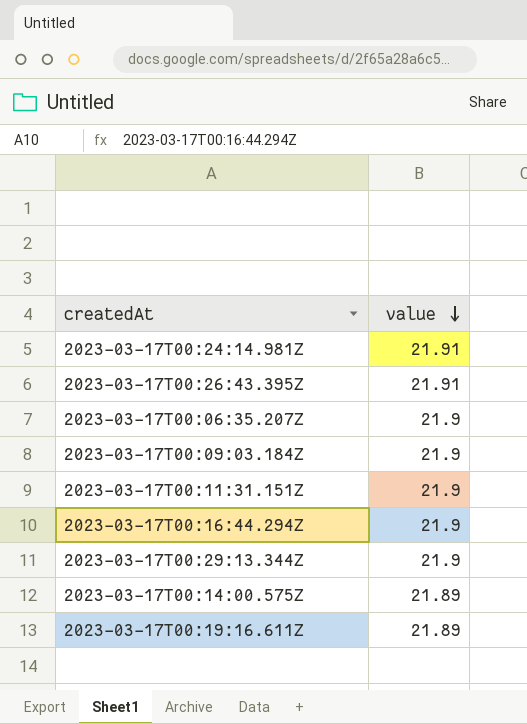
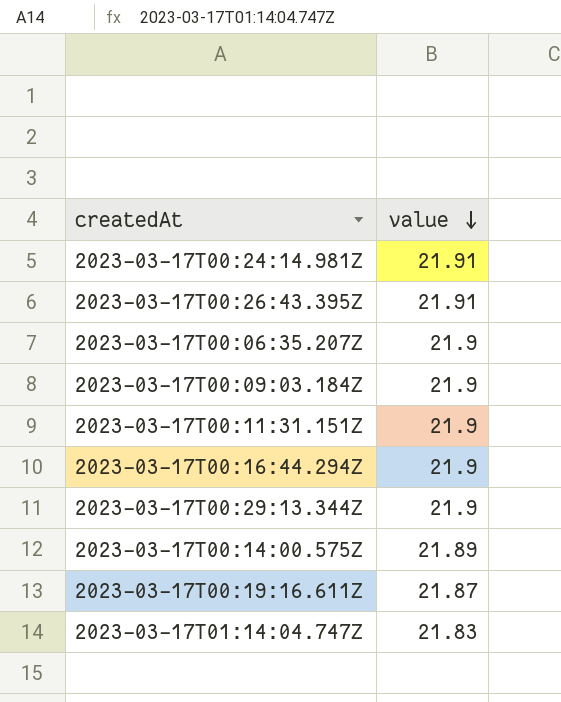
2023-03-17T00:19:16.611Z | value: 21.89 -> 21.87
row 2023-03-17T01:14:04.747Z: none -> 21.83

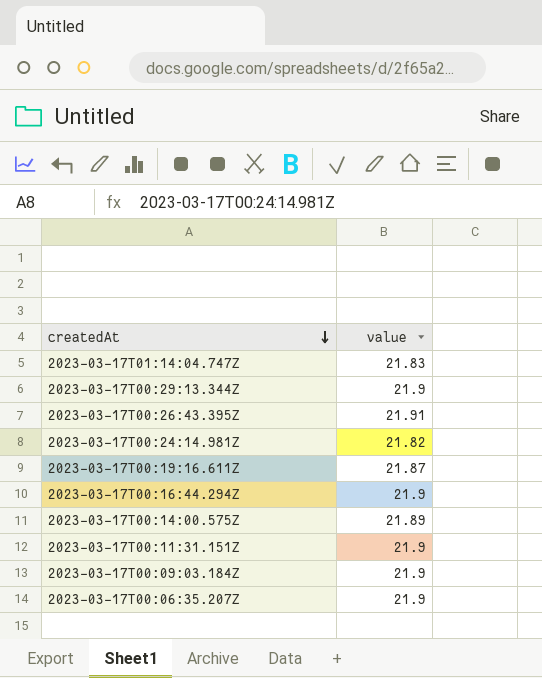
row order: value descending -> createdAt descending
2023-03-17T00:24:14.981Z | value: 21.91 -> 21.82

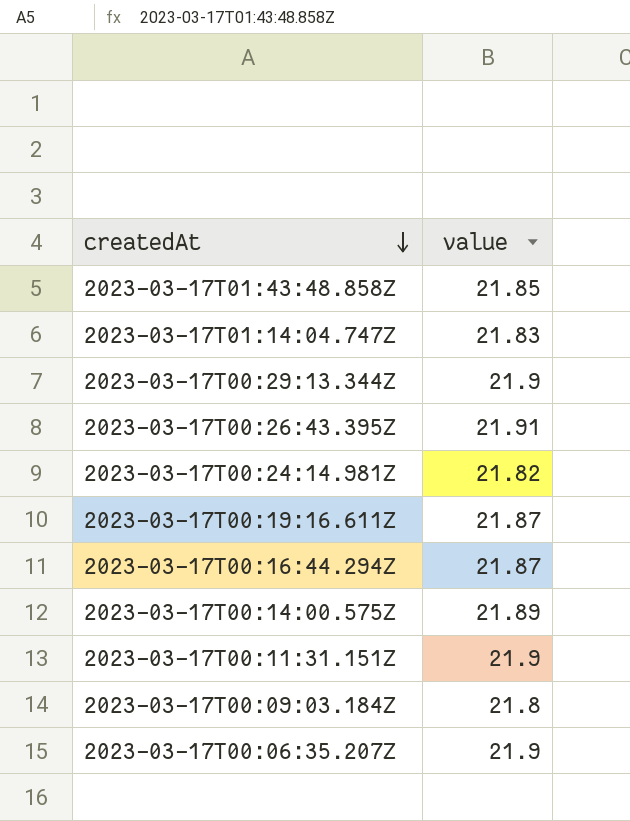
row 2023-03-17T01:43:48.858Z: none -> 21.85
2023-03-17T00:16:44.294Z | value: 21.9 -> 21.87
2023-03-17T00:09:03.184Z | value: 21.9 -> 21.8

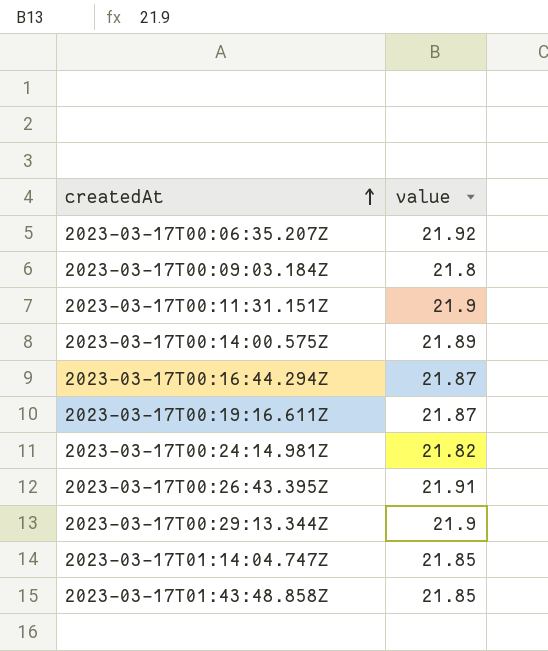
row order: createdAt descending -> createdAt ascending
2023-03-17T00:06:35.207Z | value: 21.9 -> 21.92
2023-03-17T01:14:04.747Z | value: 21.83 -> 21.85

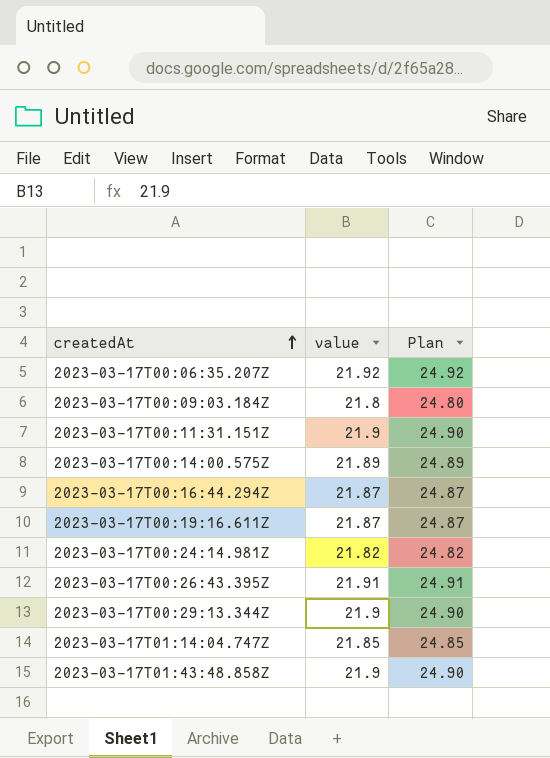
column Plan | formula: none -> [value] + 3
2023-03-17T01:43:48.858Z | value: 21.85 -> 21.9

